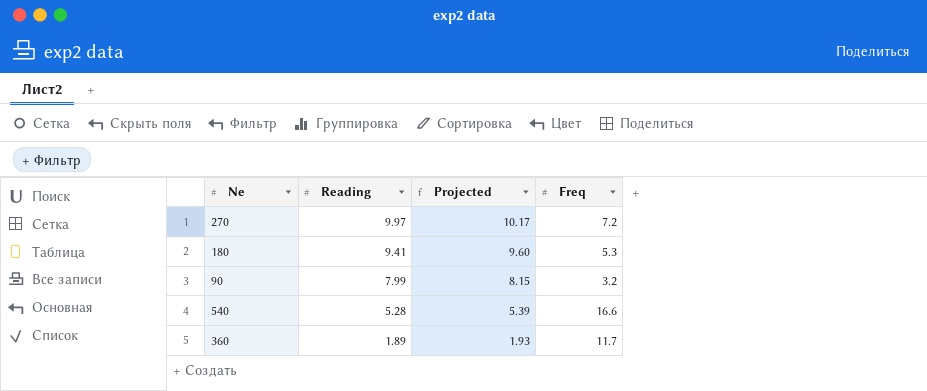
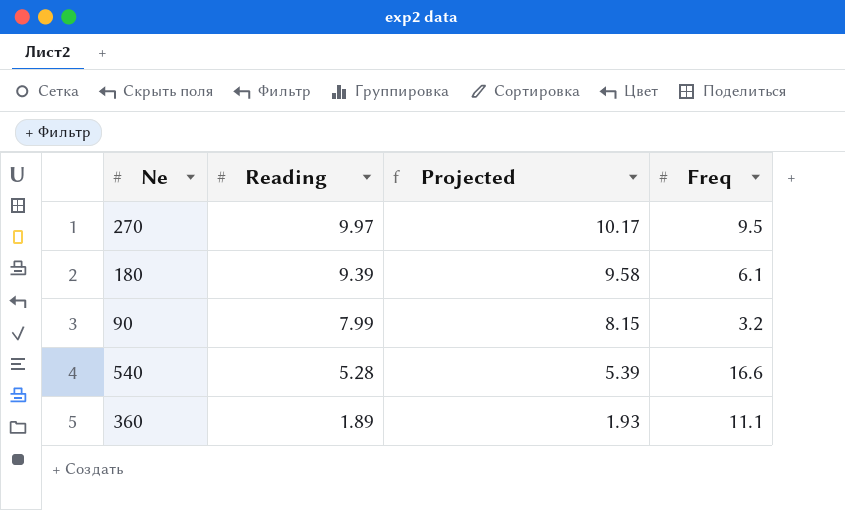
270 | Freq: 7.2 -> 9.5
180 | Reading: 9.41 -> 9.39
180 | Projected: 9.60 -> 9.58
180 | Freq: 5.3 -> 6.1
360 | Freq: 11.7 -> 11.1

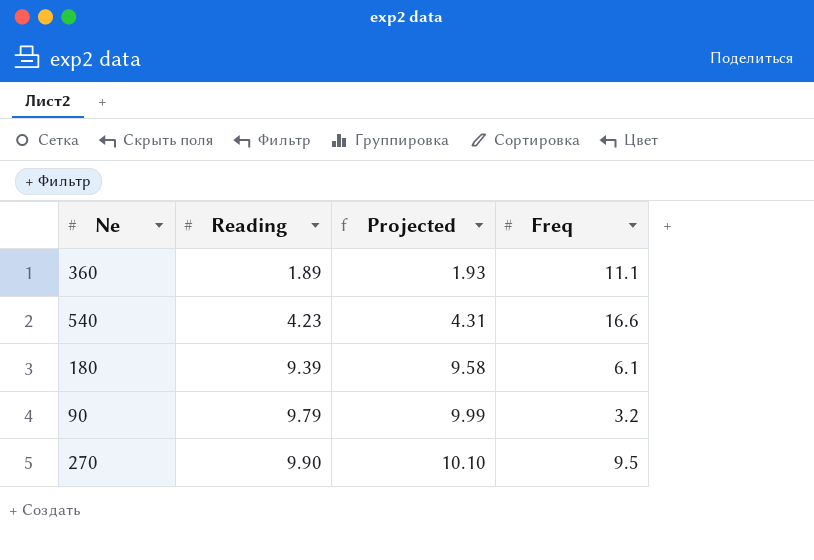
row order: Reading descending -> Reading ascending
540 | Reading: 5.28 -> 4.23
540 | Projected: 5.39 -> 4.31
90 | Reading: 7.99 -> 9.79
90 | Projected: 8.15 -> 9.99
270 | Reading: 9.97 -> 9.90
270 | Projected: 10.17 -> 10.10

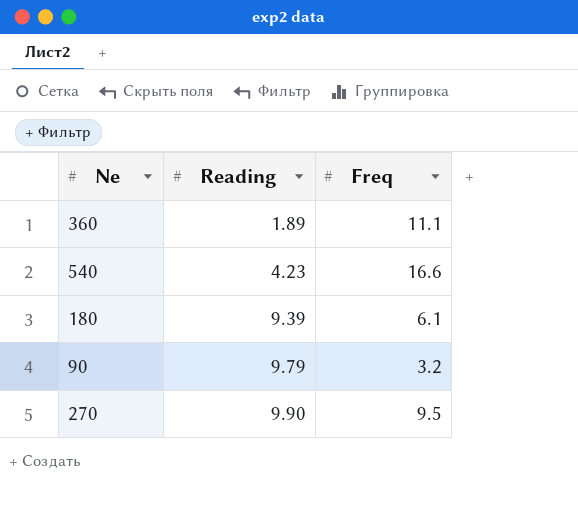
column Projected | formula: [Reading] * 1.02 -> none

